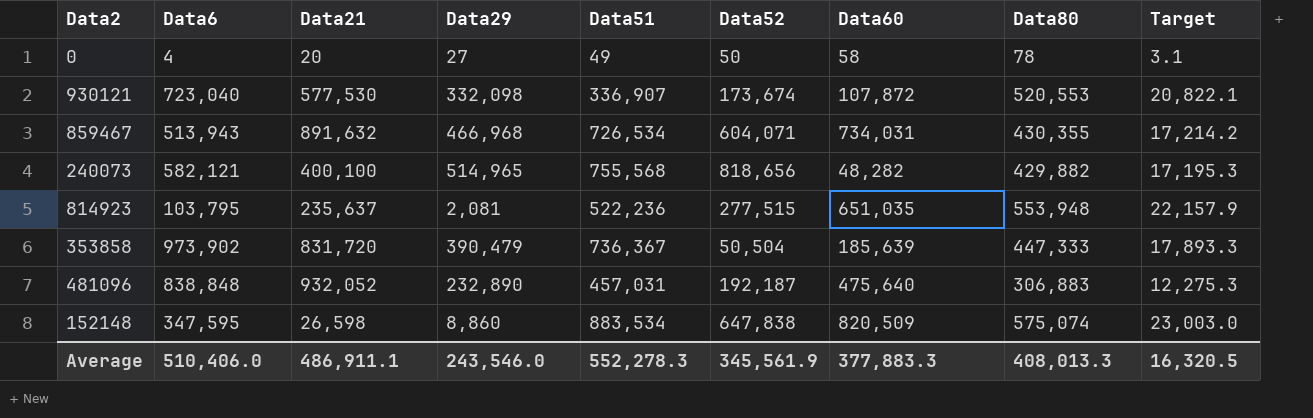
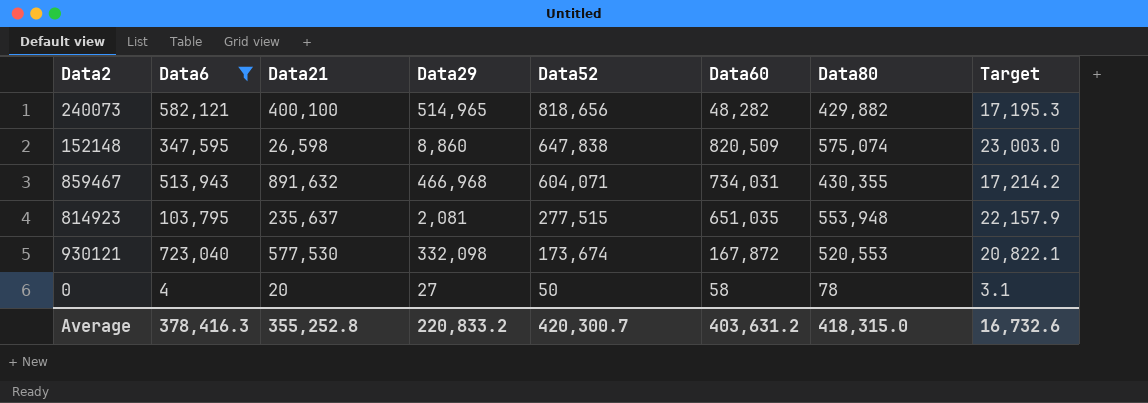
filter: none -> Data6 <= 723,040
row order: none -> Data52 descending
column Data51 | position: 5 -> none
930121 | Data60: 107,872 -> 167,872
Average | Data6: 510,406.0 -> 378,416.3
Average | Data21: 486,911.1 -> 355,252.8
Average | Data29: 243,546.0 -> 220,833.2
Average | Data52: 345,561.9 -> 420,300.7
Average | Data60: 377,883.3 -> 403,631.2
Average | Data80: 408,013.3 -> 418,315.0
Average | Target: 16,320.5 -> 16,732.6

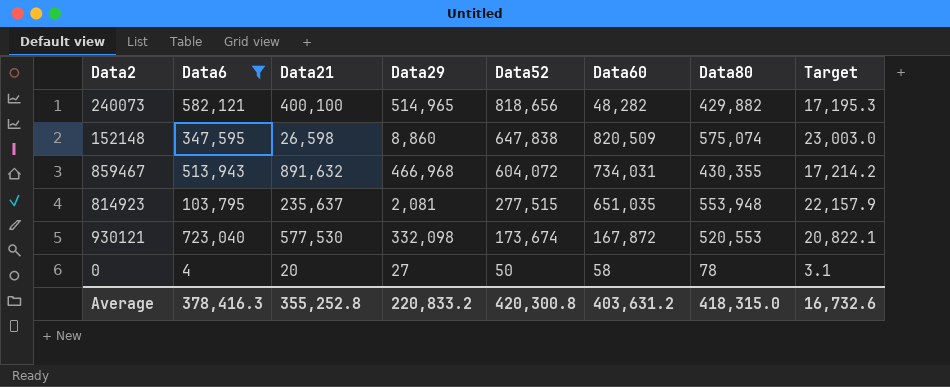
859467 | Data52: 604,071 -> 604,072
Average | Data52: 420,300.7 -> 420,300.8

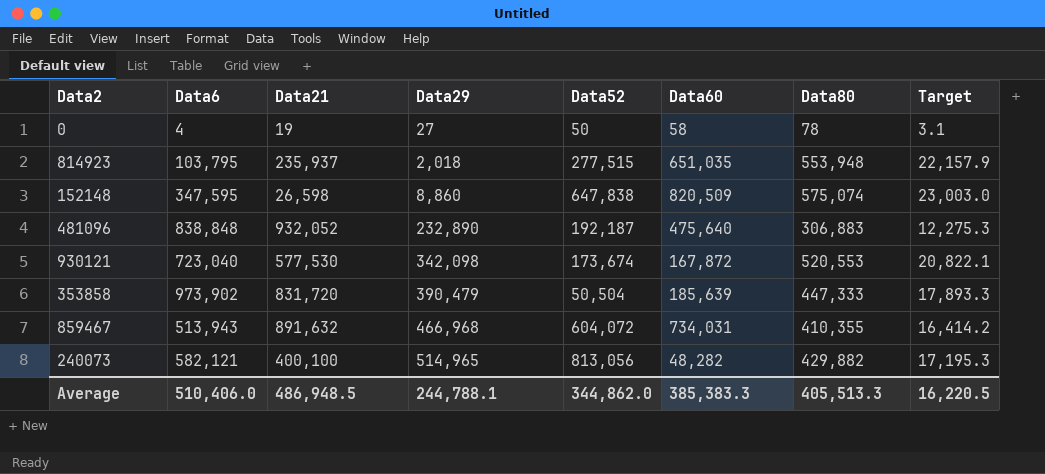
filter: Data6 <= 723,040 -> none
row order: Data52 descending -> Data29 ascending
0 | Data21: 20 -> 19
814923 | Data21: 235,637 -> 235,937
814923 | Data29: 2,081 -> 2,018
930121 | Data29: 332,098 -> 342,098
859467 | Data80: 430,355 -> 410,355
859467 | Target: 17,214.2 -> 16,414.2
240073 | Data52: 818,656 -> 813,056
Average | Data6: 378,416.3 -> 510,406.0
Average | Data21: 355,252.8 -> 486,948.5
Average | Data29: 220,833.2 -> 244,788.1
Average | Data52: 420,300.8 -> 344,862.0
Average | Data60: 403,631.2 -> 385,383.3
Average | Data80: 418,315.0 -> 405,513.3
Average | Target: 16,732.6 -> 16,220.5

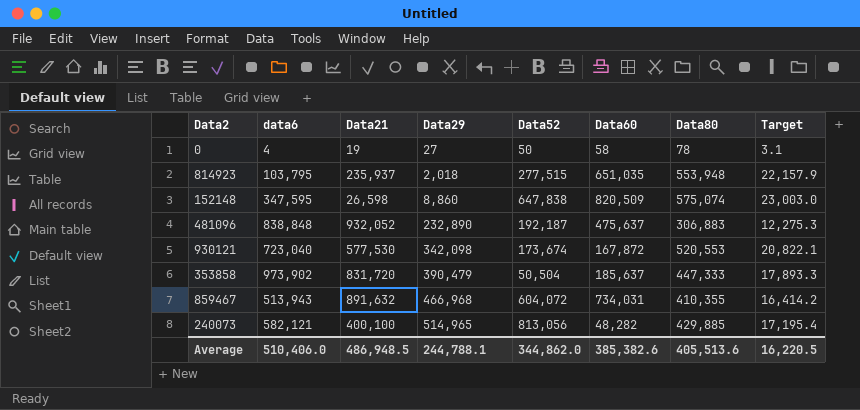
column name: Data6 -> data6
481096 | Data60: 475,640 -> 475,637
353858 | Data60: 185,639 -> 185,637
240073 | Data80: 429,882 -> 429,885
240073 | Target: 17,195.3 -> 17,195.4
Average | Data60: 385,383.3 -> 385,382.6
Average | Data80: 405,513.3 -> 405,513.6

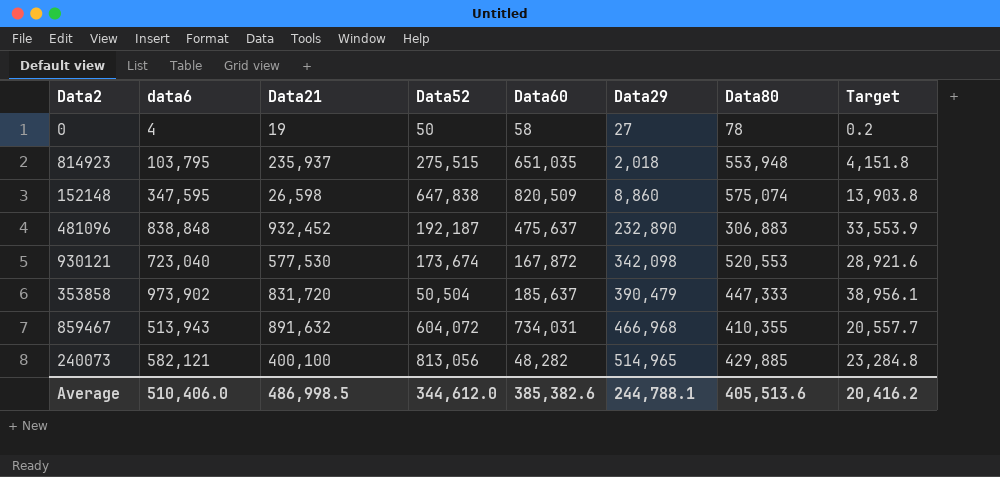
column Data29 | position: 4 -> 6
column Target | formula: [Data80] * 0.04 -> [data6] * 0.04
814923 | Data52: 277,515 -> 275,515
481096 | Data21: 932,052 -> 932,452
Average | Data21: 486,948.5 -> 486,998.5
Average | Data52: 344,862.0 -> 344,612.0
Average | Target: 16,220.5 -> 20,416.2

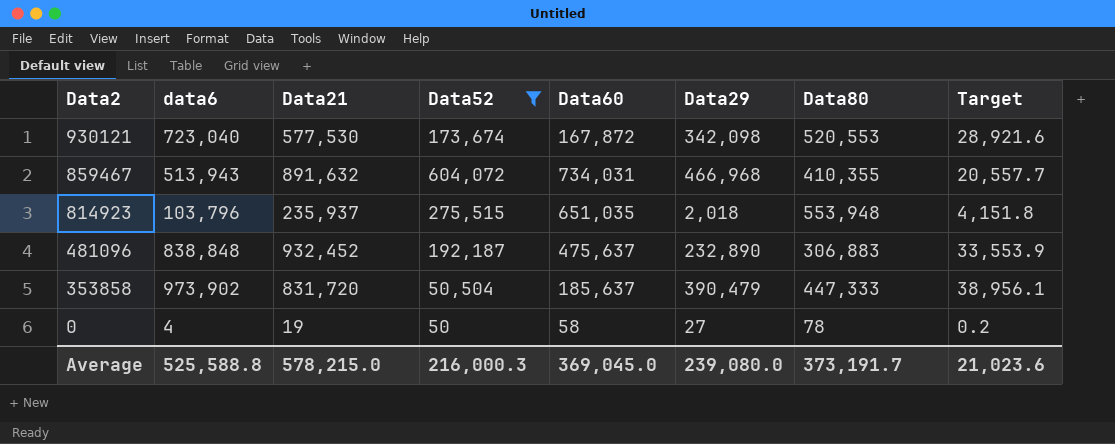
filter: none -> Data52 <= 604,072
row order: Data29 ascending -> Data2 descending
814923 | data6: 103,795 -> 103,796
Average | data6: 510,406.0 -> 525,588.8
Average | Data21: 486,998.5 -> 578,215.0
Average | Data52: 344,612.0 -> 216,000.3
Average | Data60: 385,382.6 -> 369,045.0
Average | Data29: 244,788.1 -> 239,080.0
Average | Data80: 405,513.6 -> 373,191.7
Average | Target: 20,416.2 -> 21,023.6

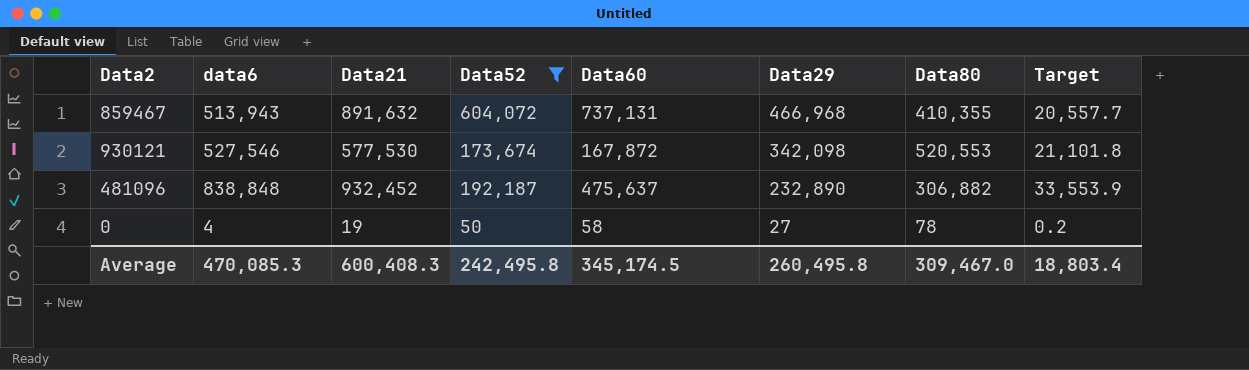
row order: Data2 descending -> Data29 descending
row 814923: 103,796 | 235,937 | 275,515 | 651,035 | 2,018 | 553,948 | 4,151.8 -> none
row 353858: 973,902 | 831,720 | 50,504 | 185,637 | 390,479 | 447,333 | 38,956.1 -> none
859467 | Data60: 734,031 -> 737,131
930121 | data6: 723,040 -> 527,546
930121 | Target: 28,921.6 -> 21,101.8
481096 | Data80: 306,883 -> 306,882
Average | data6: 525,588.8 -> 470,085.3
Average | Data21: 578,215.0 -> 600,408.3
Average | Data52: 216,000.3 -> 242,495.8
Average | Data60: 369,045.0 -> 345,174.5
Average | Data29: 239,080.0 -> 260,495.8
Average | Data80: 373,191.7 -> 309,467.0
Average | Target: 21,023.6 -> 18,803.4

